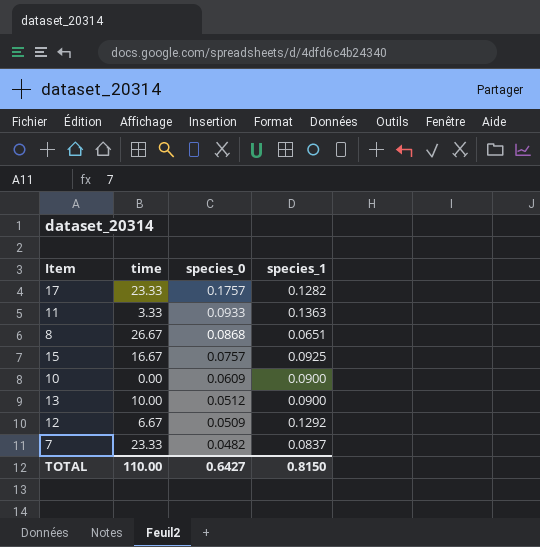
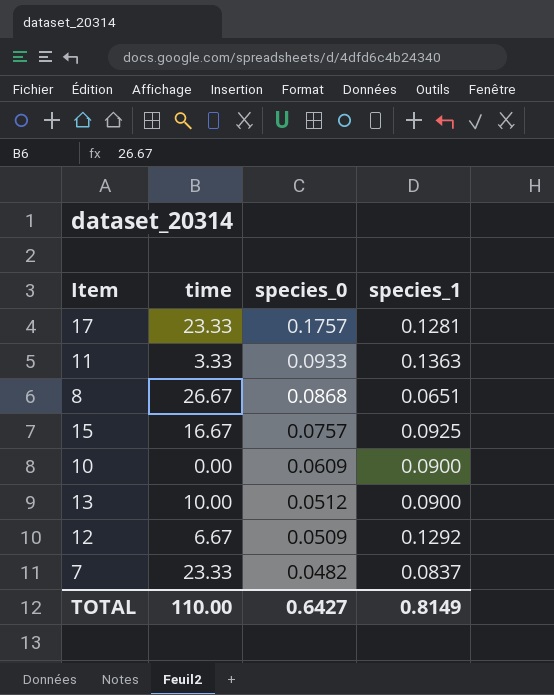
17 | species_1: 0.1282 -> 0.1281
TOTAL | species_1: 0.8150 -> 0.8149

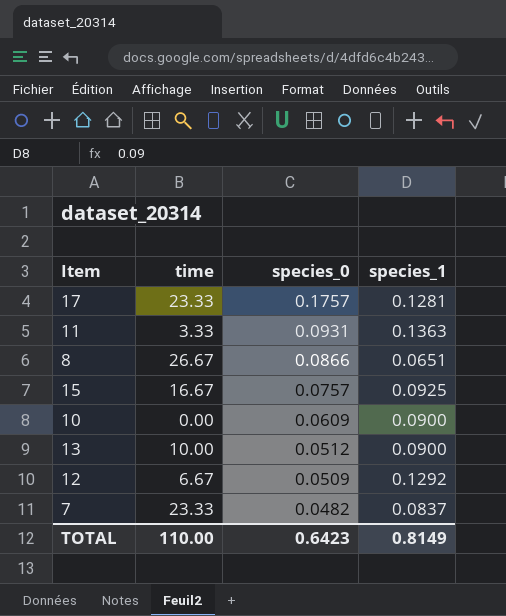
11 | species_0: 0.0933 -> 0.0931
8 | species_0: 0.0868 -> 0.0866
TOTAL | species_0: 0.6427 -> 0.6423

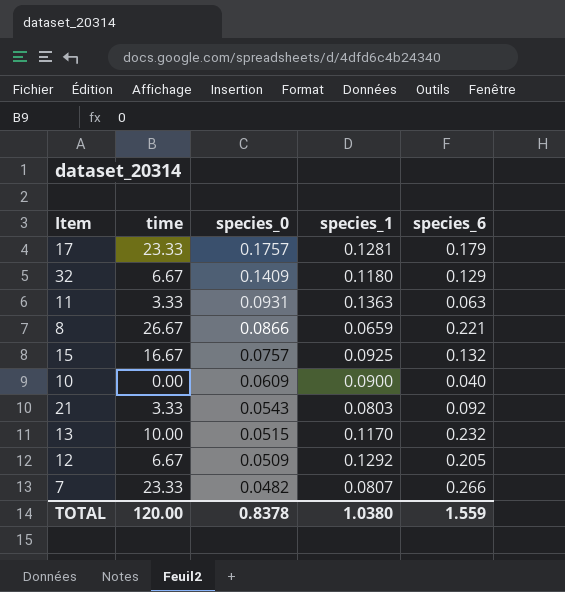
column species_6 | position: none -> 5
row 32: none -> 6.67 | 0.1409 | 0.1180 | 0.129
8 | species_1: 0.0651 -> 0.0659
row 21: none -> 3.33 | 0.0543 | 0.0803 | 0.092
13 | species_0: 0.0512 -> 0.0515
13 | species_1: 0.0900 -> 0.1170
7 | species_1: 0.0837 -> 0.0807
TOTAL | time: 110.00 -> 120.00
TOTAL | species_0: 0.6423 -> 0.8378
TOTAL | species_1: 0.8149 -> 1.0380

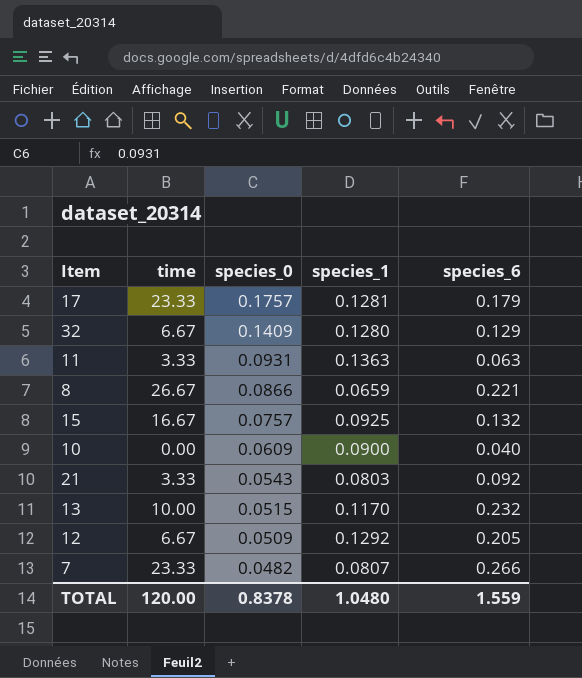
32 | species_1: 0.1180 -> 0.1280
TOTAL | species_1: 1.0380 -> 1.0480

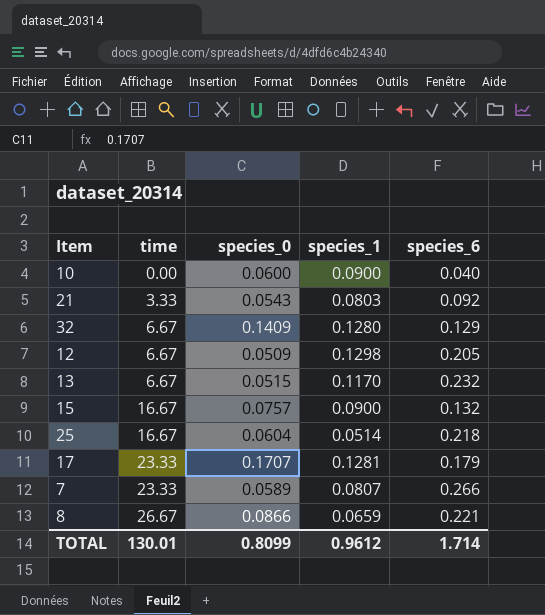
row order: species_0 descending -> time ascending
row 11: 3.33 | 0.0931 | 0.1363 | 0.063 -> none
10 | species_0: 0.0609 -> 0.0600
12 | species_1: 0.1292 -> 0.1298
13 | time: 10.00 -> 6.67
15 | species_1: 0.0925 -> 0.0900
row 25: none -> 16.67 | 0.0604 | 0.0514 | 0.218
17 | species_0: 0.1757 -> 0.1707
7 | species_0: 0.0482 -> 0.0589
TOTAL | time: 120.00 -> 130.01
TOTAL | species_0: 0.8378 -> 0.8099
TOTAL | species_1: 1.0480 -> 0.9612
TOTAL | species_6: 1.559 -> 1.714

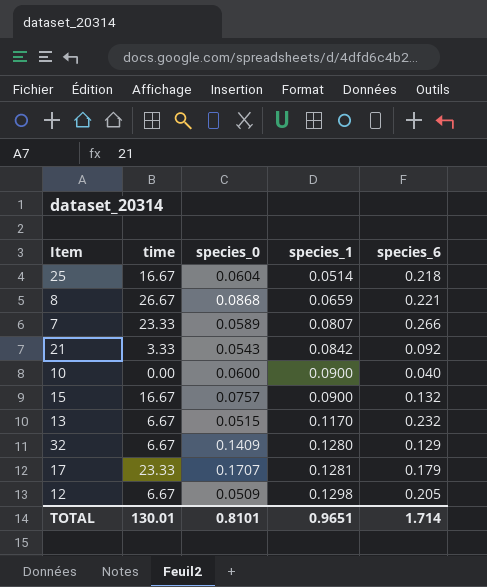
row order: time ascending -> species_1 ascending
8 | species_0: 0.0866 -> 0.0868
21 | species_1: 0.0803 -> 0.0842
TOTAL | species_0: 0.8099 -> 0.8101
TOTAL | species_1: 0.9612 -> 0.9651

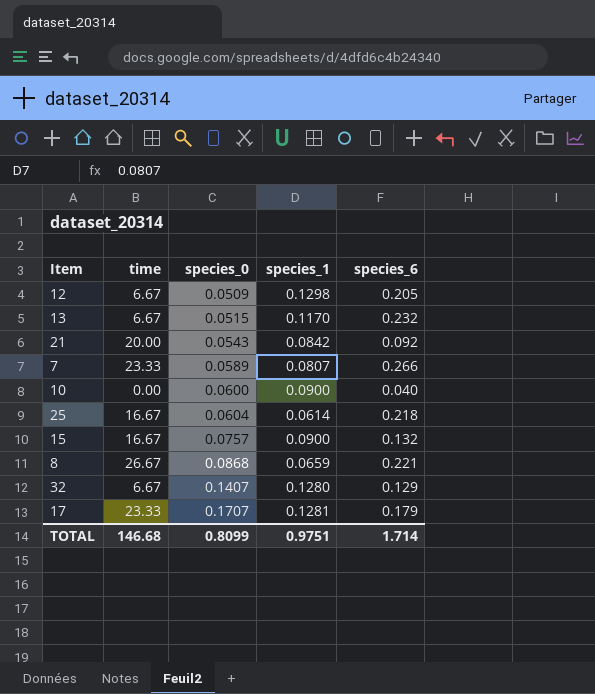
row order: species_1 ascending -> species_0 ascending
21 | time: 3.33 -> 20.00
25 | species_1: 0.0514 -> 0.0614
32 | species_0: 0.1409 -> 0.1407
TOTAL | time: 130.01 -> 146.68
TOTAL | species_0: 0.8101 -> 0.8099
TOTAL | species_1: 0.9651 -> 0.9751

